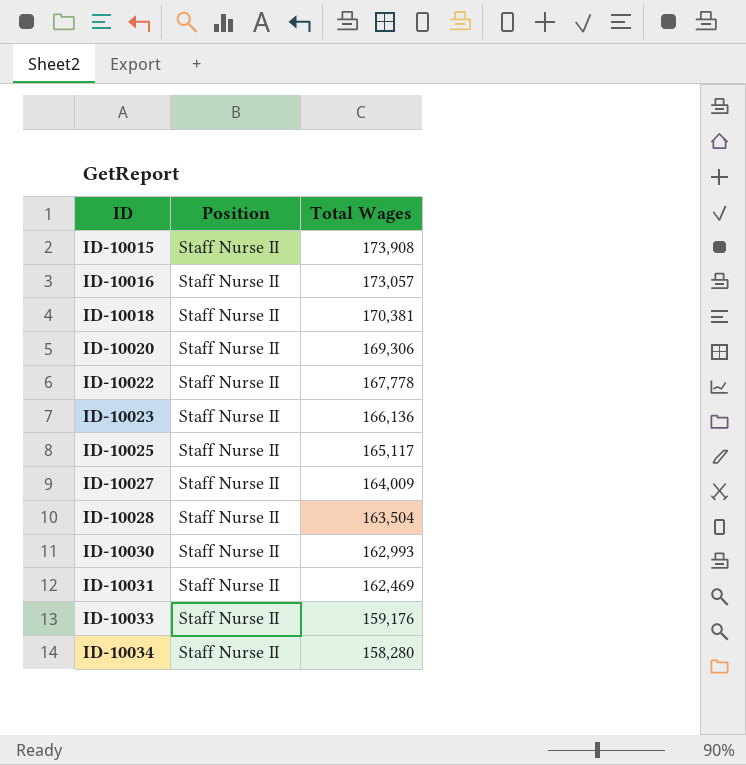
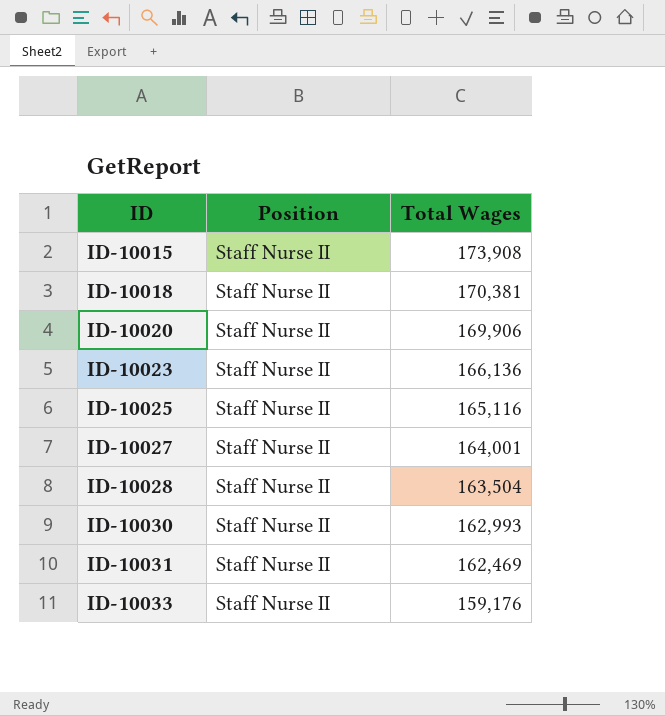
row ID-10016: Staff Nurse II | 173,057 -> none
row ID-10022: Staff Nurse II | 167,778 -> none
row ID-10034: Staff Nurse II | 158,280 -> none
ID-10020 | Total Wages: 169,306 -> 169,906
ID-10025 | Total Wages: 165,117 -> 165,116
ID-10027 | Total Wages: 164,009 -> 164,001

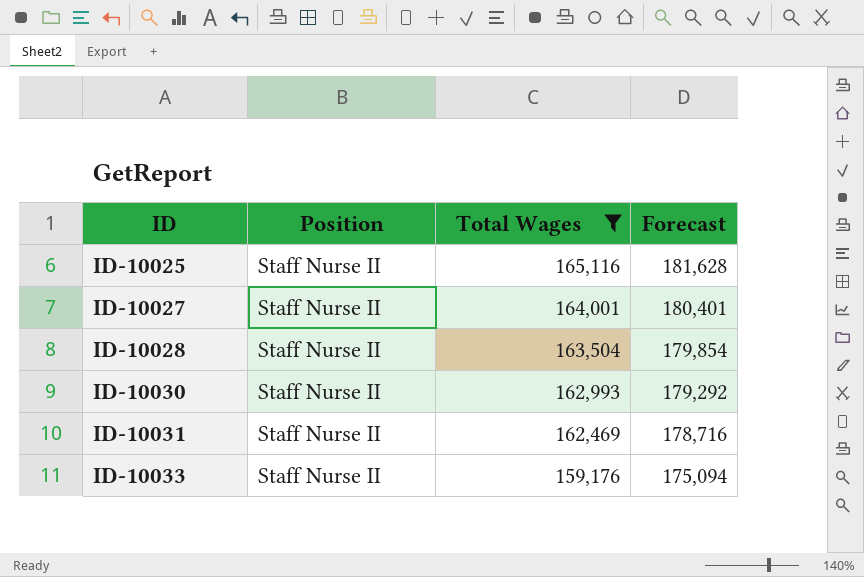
filter: none -> Total Wages <= 165,116
column Forecast | formula: none -> [Total Wages] * 1.1

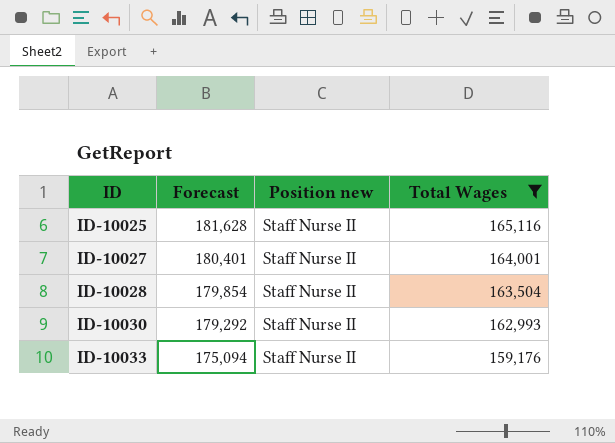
column Forecast | position: 4 -> 2
column name: Position -> Position new
row ID-10031: Staff Nurse II | 162,469 | 178,716 -> none

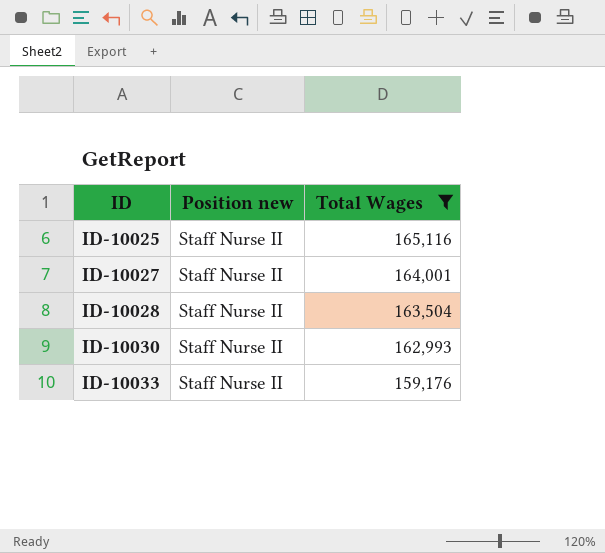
column Forecast | formula: [Total Wages] * 1.1 -> none

